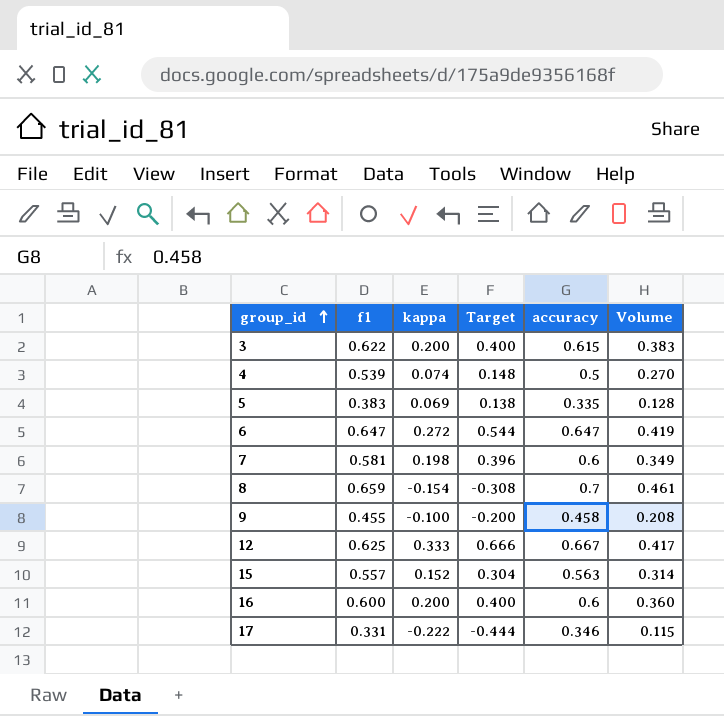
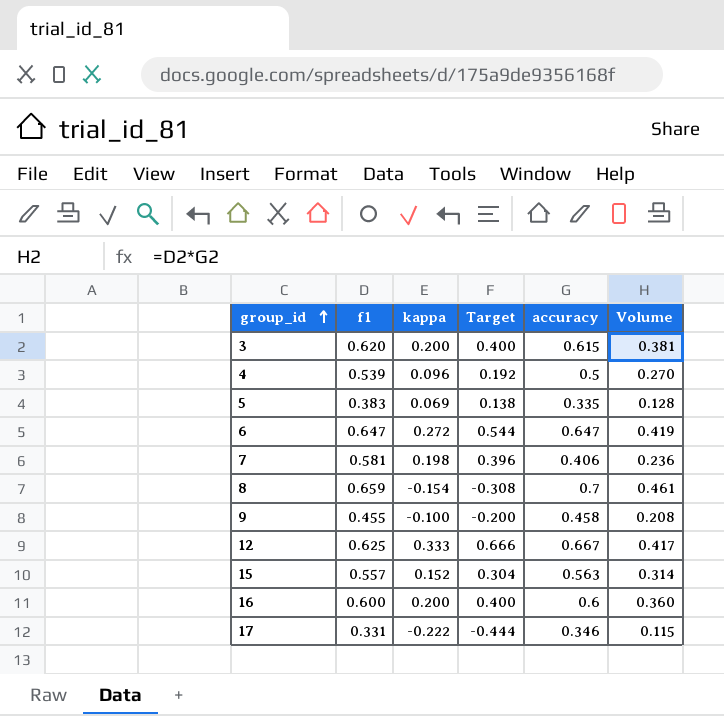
3 | f1: 0.622 -> 0.620
3 | Volume: 0.383 -> 0.381
4 | kappa: 0.074 -> 0.096
4 | Target: 0.148 -> 0.192
7 | accuracy: 0.6 -> 0.406
7 | Volume: 0.349 -> 0.236

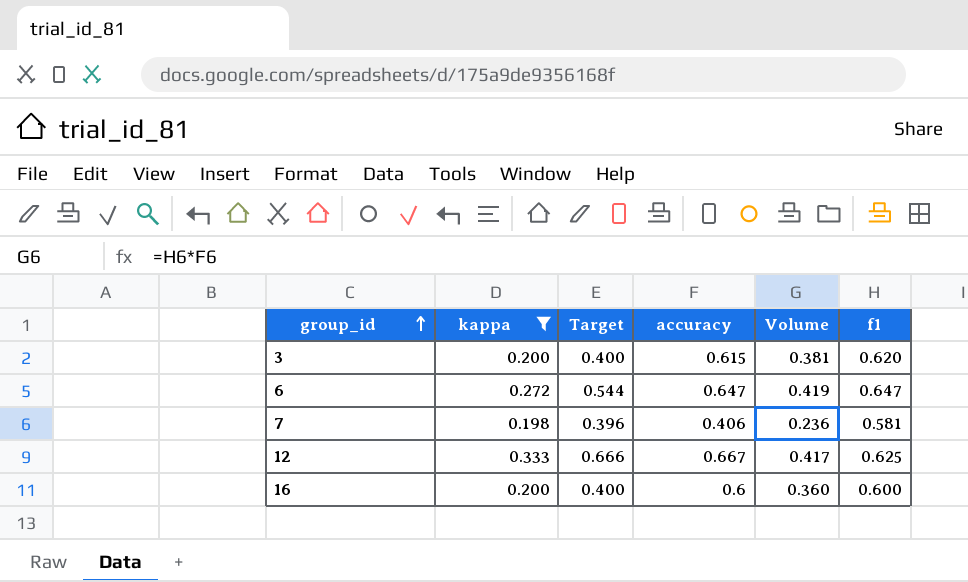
filter: none -> kappa >= 0.198
column f1 | position: 2 -> 6

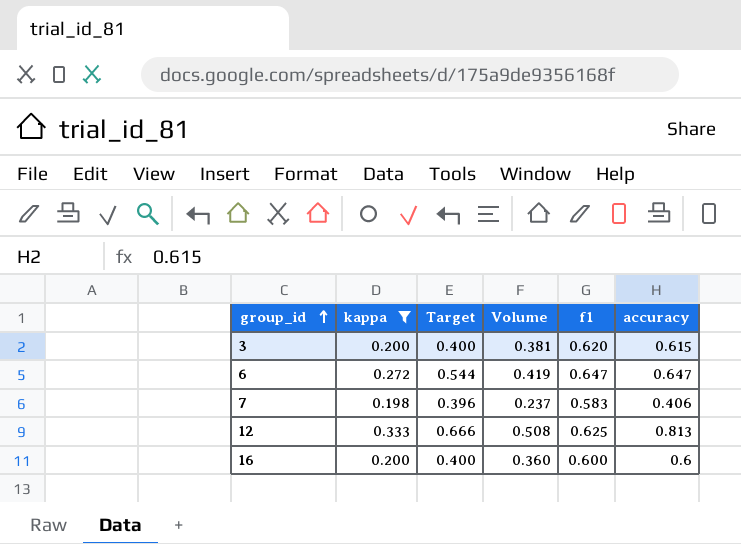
column accuracy | position: 4 -> 6
7 | Volume: 0.236 -> 0.237
7 | f1: 0.581 -> 0.583
12 | Volume: 0.417 -> 0.508
12 | accuracy: 0.667 -> 0.813

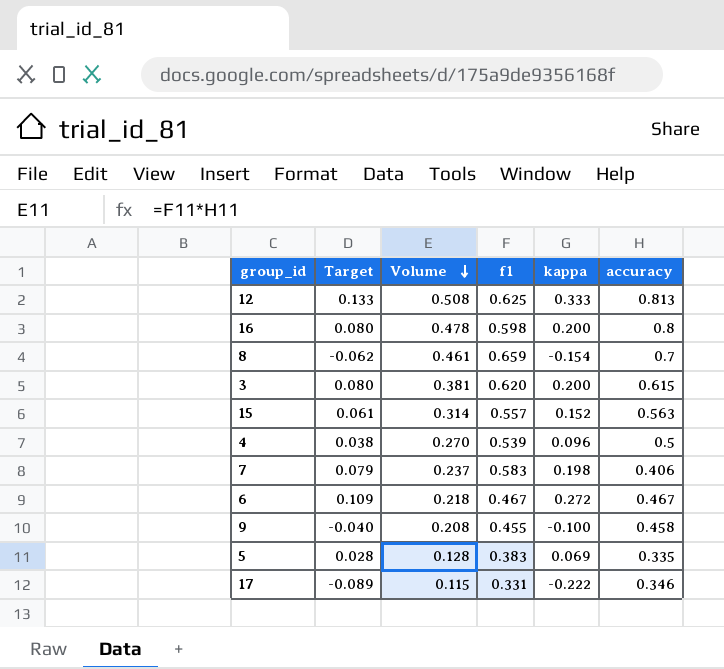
filter: kappa >= 0.198 -> none
row order: group_id ascending -> Volume descending
column Target | formula: [kappa] * 2 -> [kappa] * 0.4
column kappa | position: 2 -> 5
16 | Volume: 0.360 -> 0.478
16 | f1: 0.600 -> 0.598
16 | accuracy: 0.6 -> 0.8
6 | Volume: 0.419 -> 0.218
6 | f1: 0.647 -> 0.467
6 | accuracy: 0.647 -> 0.467

